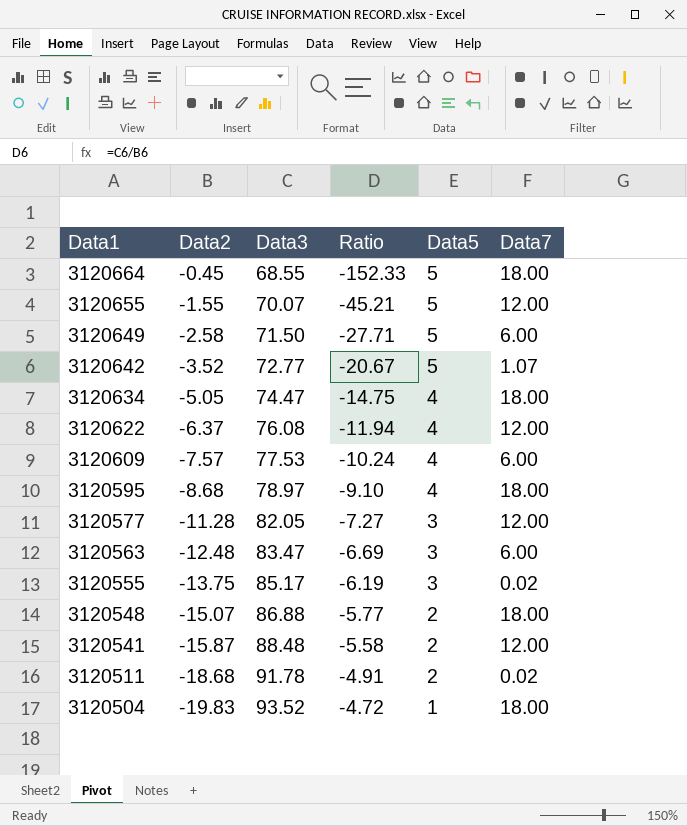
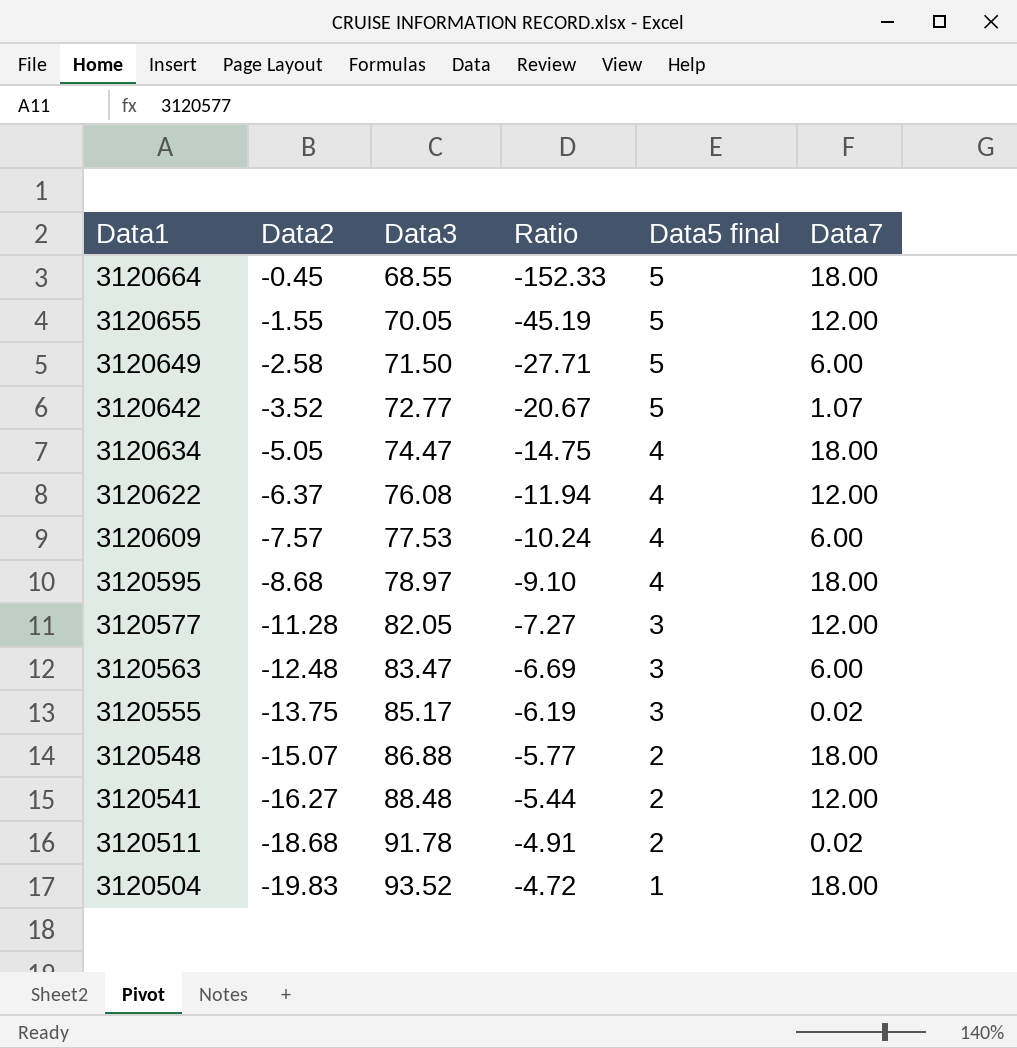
column name: Data5 -> Data5 final
3120655 | Data3: 70.07 -> 70.05
3120655 | Ratio: -45.21 -> -45.19
3120541 | Data2: -15.87 -> -16.27
3120541 | Ratio: -5.58 -> -5.44

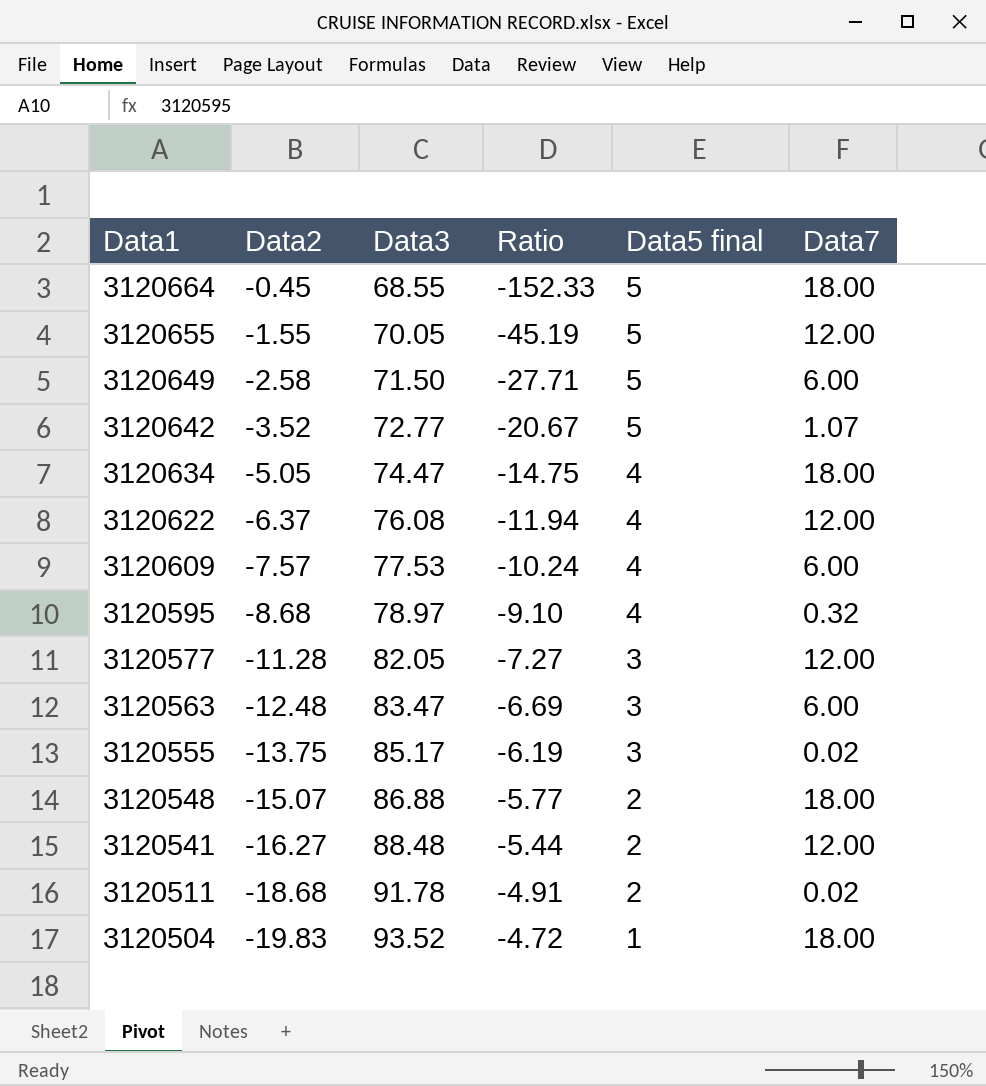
3120595 | Data7: 18.00 -> 0.32

